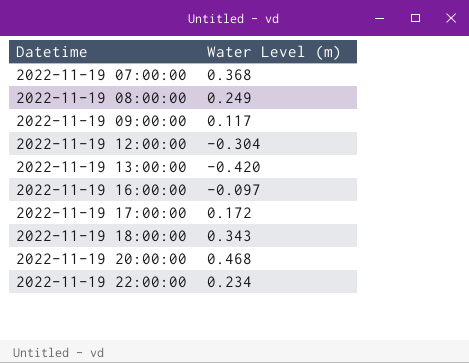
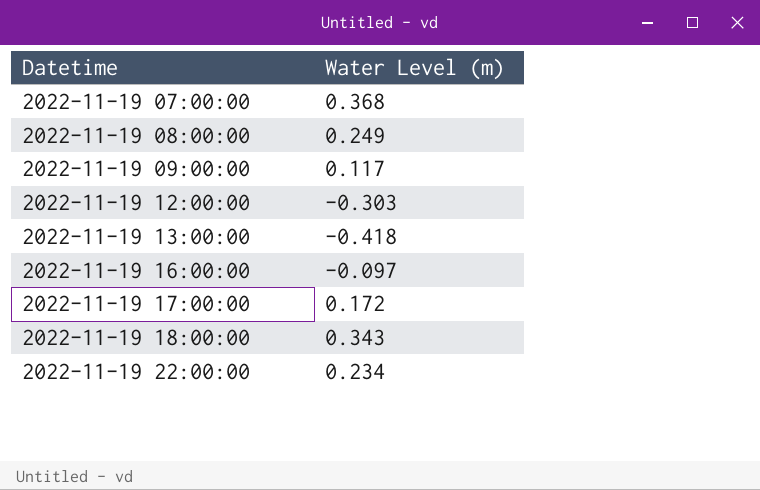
row 2022-11-19 20:00:00: 0.468 -> none
2022-11-19 12:00:00 | Water Level (m): -0.304 -> -0.303
2022-11-19 13:00:00 | Water Level (m): -0.420 -> -0.418

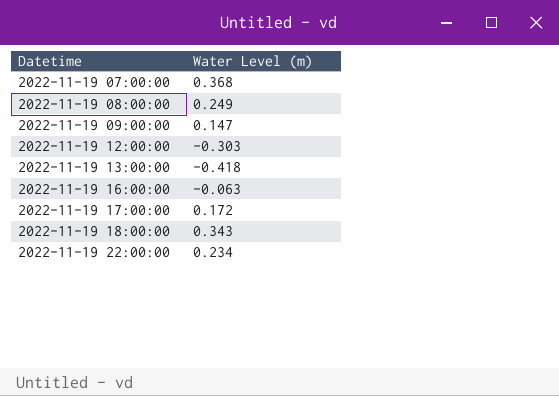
2022-11-19 09:00:00 | Water Level (m): 0.117 -> 0.147
2022-11-19 16:00:00 | Water Level (m): -0.097 -> -0.063

